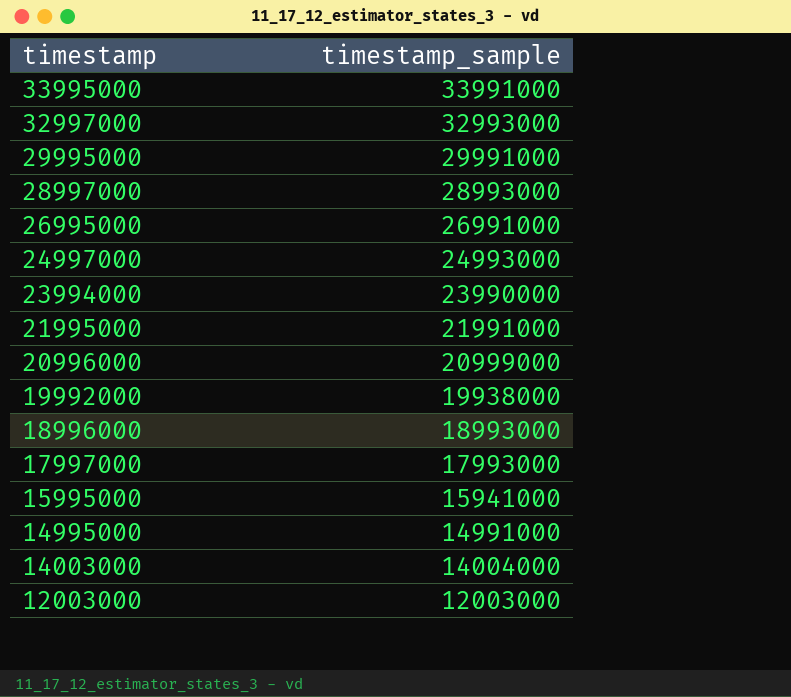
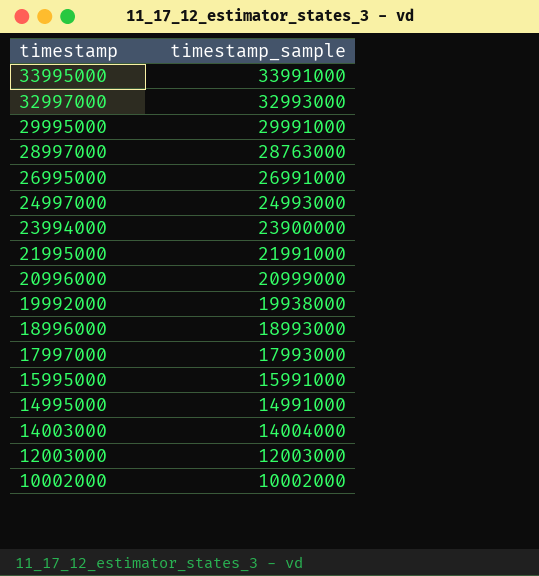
28997000 | timestamp_sample: 28993000 -> 28763000
23994000 | timestamp_sample: 23990000 -> 23900000
15995000 | timestamp_sample: 15941000 -> 15991000
row 10002000: none -> 10002000

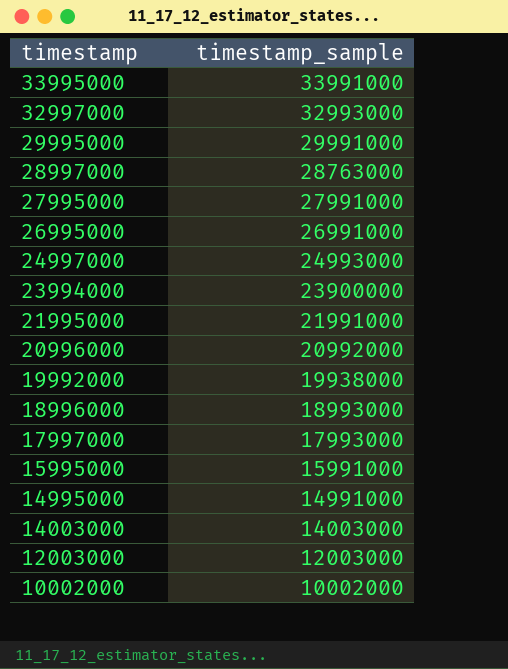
row 27995000: none -> 27991000
20996000 | timestamp_sample: 20999000 -> 20992000
14003000 | timestamp_sample: 14004000 -> 14003000

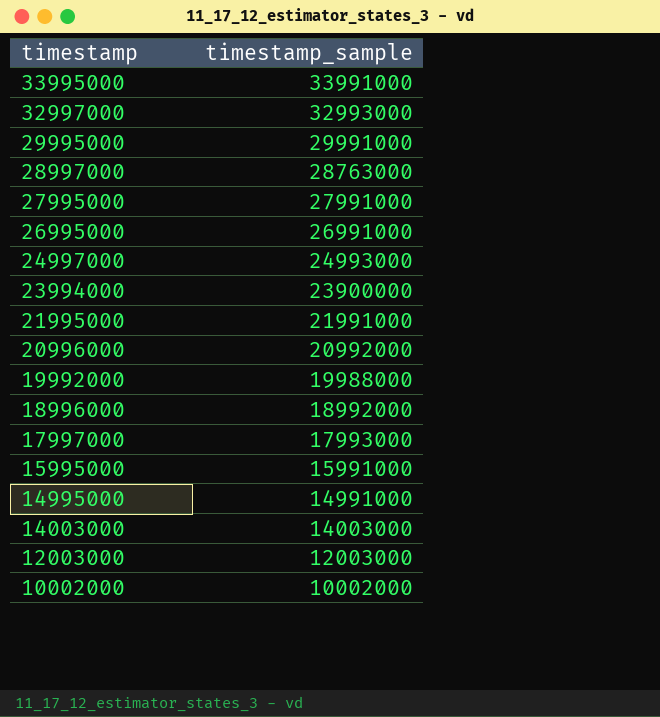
19992000 | timestamp_sample: 19938000 -> 19988000
18996000 | timestamp_sample: 18993000 -> 18992000

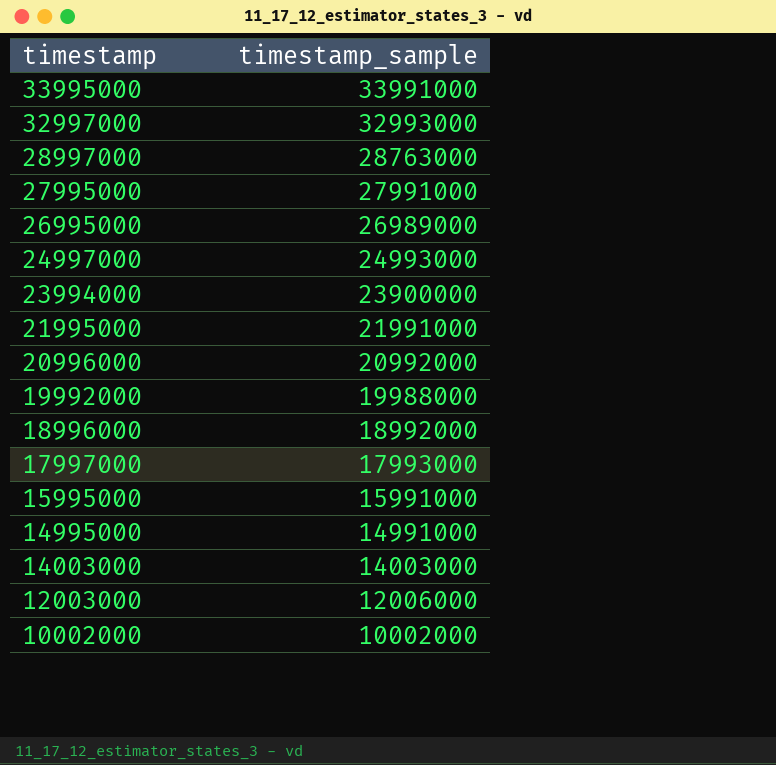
row 29995000: 29991000 -> none
26995000 | timestamp_sample: 26991000 -> 26989000
12003000 | timestamp_sample: 12003000 -> 12006000

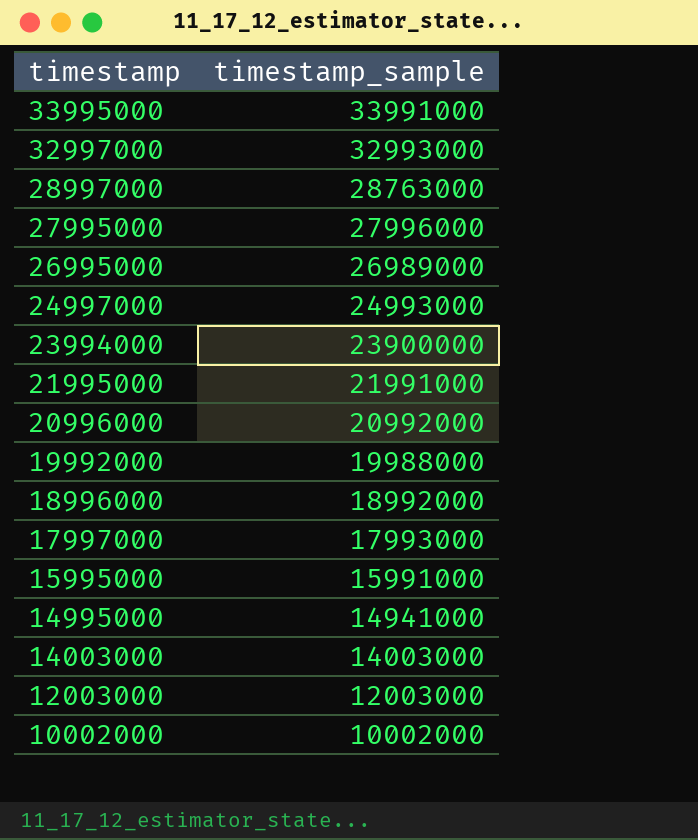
27995000 | timestamp_sample: 27991000 -> 27996000
14995000 | timestamp_sample: 14991000 -> 14941000
12003000 | timestamp_sample: 12006000 -> 12003000

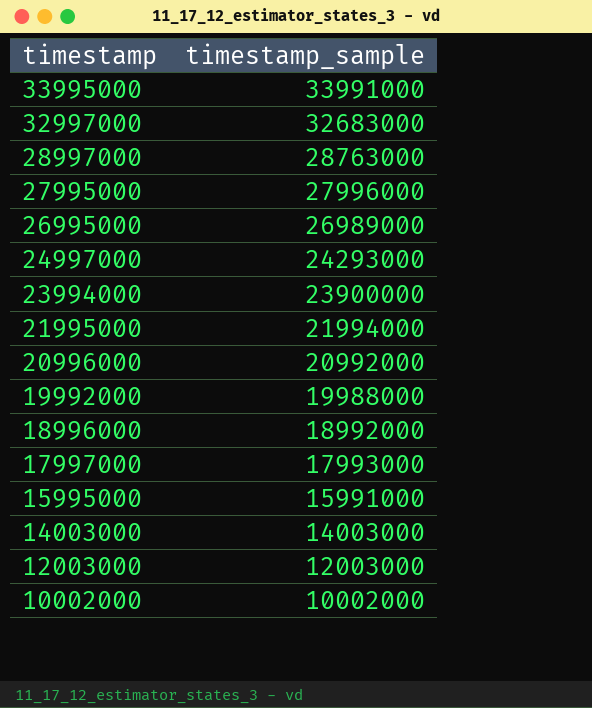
row 14995000: 14941000 -> none
32997000 | timestamp_sample: 32993000 -> 32683000
24997000 | timestamp_sample: 24993000 -> 24293000
21995000 | timestamp_sample: 21991000 -> 21994000

